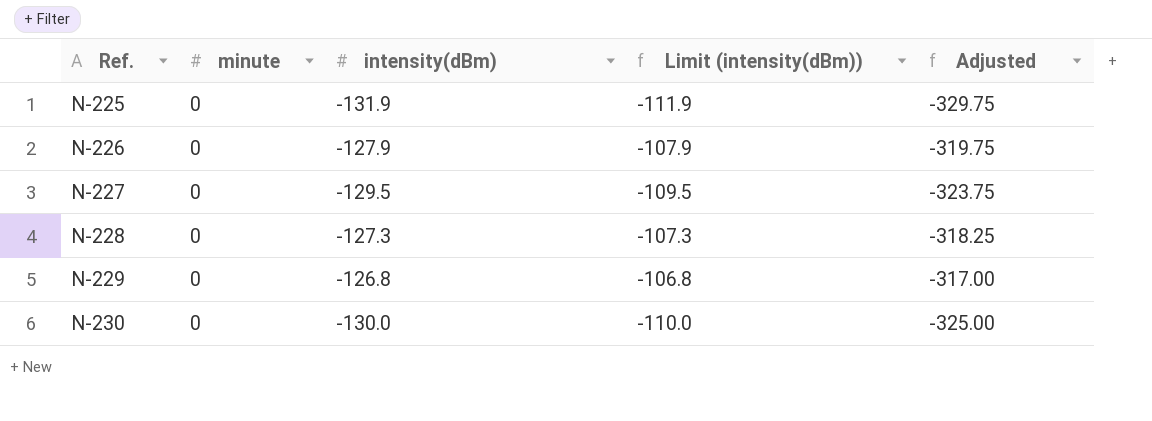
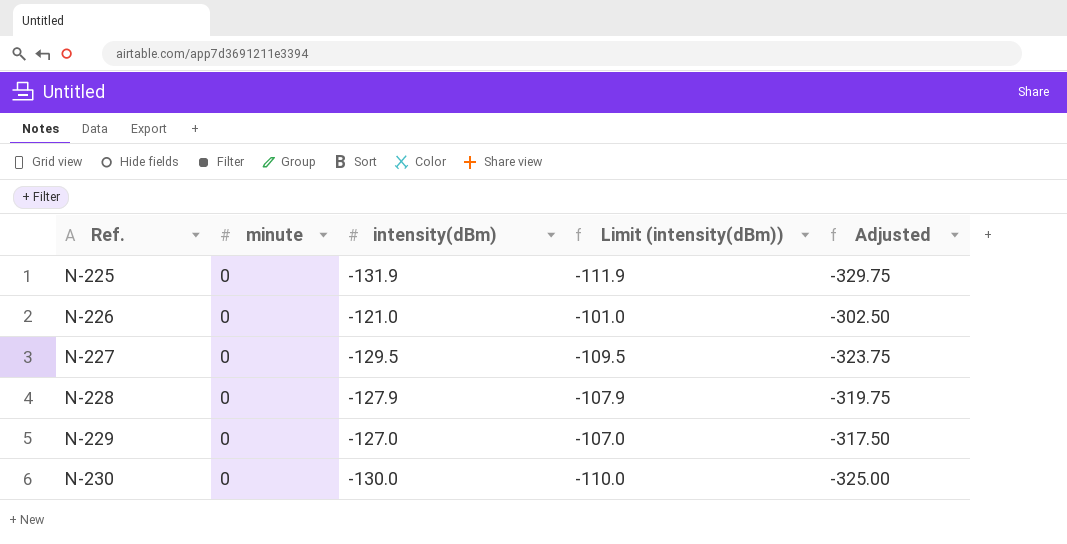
N-226 | intensity(dBm): -127.9 -> -121.0
N-226 | Limit (intensity(dBm)): -107.9 -> -101.0
N-226 | Adjusted: -319.75 -> -302.50
N-228 | intensity(dBm): -127.3 -> -127.9
N-228 | Limit (intensity(dBm)): -107.3 -> -107.9
N-228 | Adjusted: -318.25 -> -319.75
N-229 | intensity(dBm): -126.8 -> -127.0
N-229 | Limit (intensity(dBm)): -106.8 -> -107.0
N-229 | Adjusted: -317.00 -> -317.50

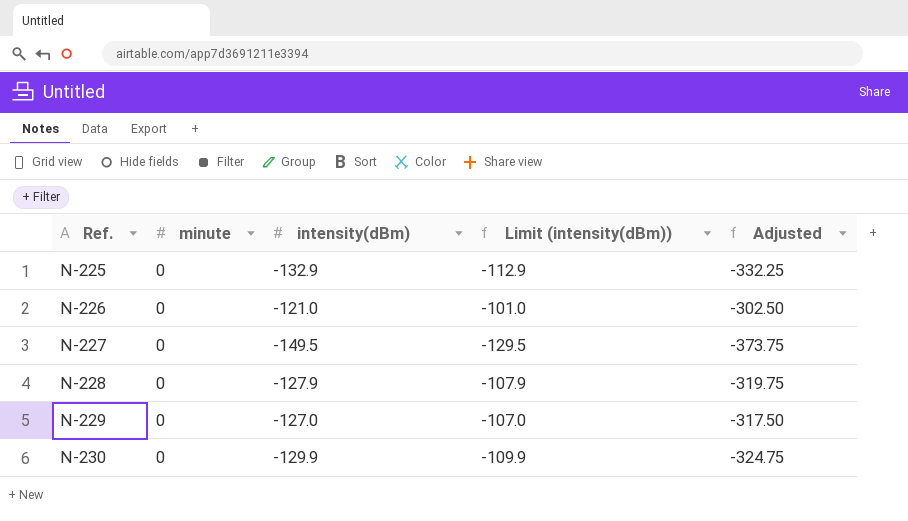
N-225 | intensity(dBm): -131.9 -> -132.9
N-225 | Limit (intensity(dBm)): -111.9 -> -112.9
N-225 | Adjusted: -329.75 -> -332.25
N-227 | intensity(dBm): -129.5 -> -149.5
N-227 | Limit (intensity(dBm)): -109.5 -> -129.5
N-227 | Adjusted: -323.75 -> -373.75
N-230 | intensity(dBm): -130.0 -> -129.9
N-230 | Limit (intensity(dBm)): -110.0 -> -109.9
N-230 | Adjusted: -325.00 -> -324.75

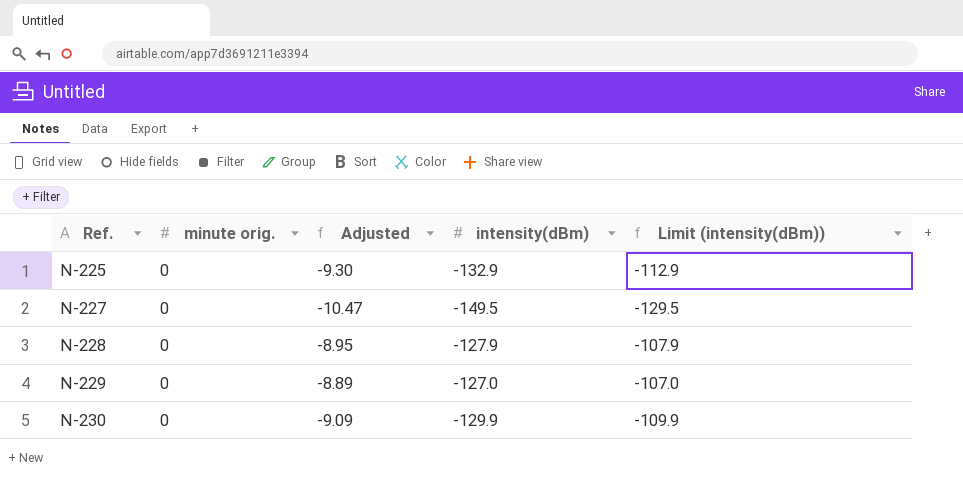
column name: minute -> minute orig.
column Adjusted | formula: [intensity(dBm)] * 2.5 -> [intensity(dBm)] * 0.07
column Adjusted | position: 5 -> 3
row N-226: 0 | -121.0 | -101.0 | -302.50 -> none

